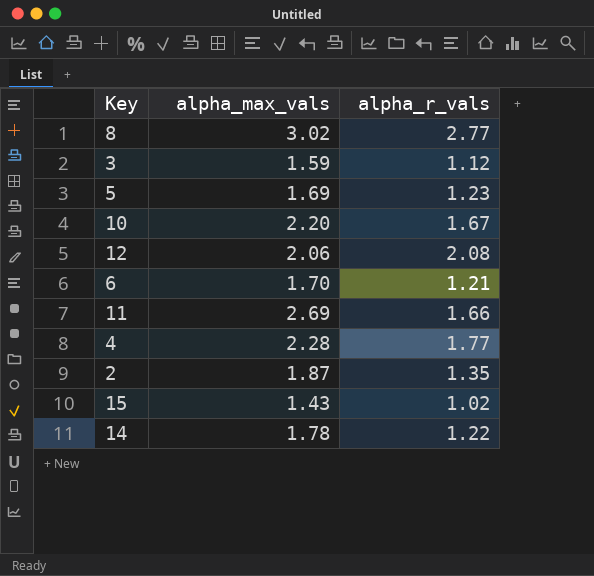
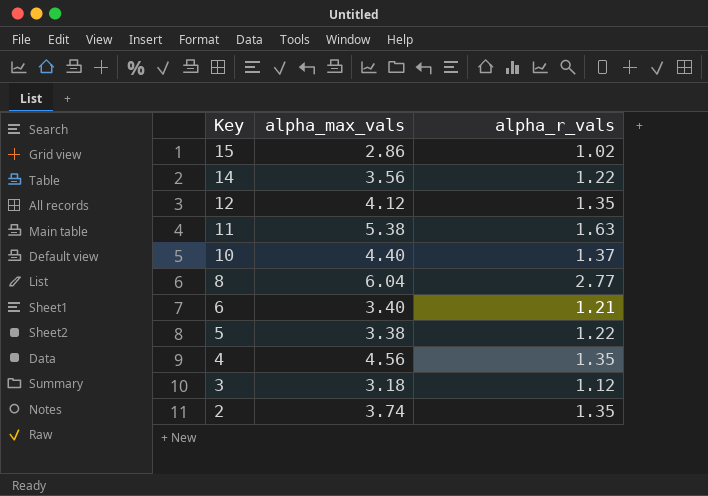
row order: none -> Key descending
15 | alpha_max_vals: 1.43 -> 2.86
14 | alpha_max_vals: 1.78 -> 3.56
12 | alpha_max_vals: 2.06 -> 4.12
12 | alpha_r_vals: 2.08 -> 1.35
11 | alpha_max_vals: 2.69 -> 5.38
11 | alpha_r_vals: 1.66 -> 1.63
10 | alpha_max_vals: 2.20 -> 4.40
10 | alpha_r_vals: 1.67 -> 1.37
8 | alpha_max_vals: 3.02 -> 6.04
6 | alpha_max_vals: 1.70 -> 3.40
5 | alpha_max_vals: 1.69 -> 3.38
5 | alpha_r_vals: 1.23 -> 1.22
4 | alpha_max_vals: 2.28 -> 4.56
4 | alpha_r_vals: 1.77 -> 1.35
3 | alpha_max_vals: 1.59 -> 3.18
2 | alpha_max_vals: 1.87 -> 3.74

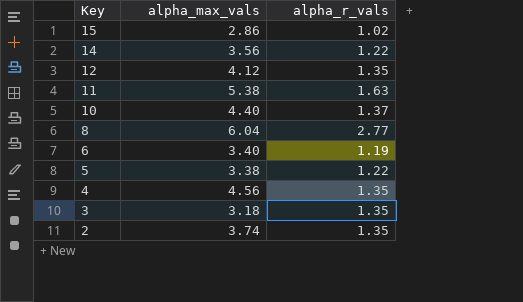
6 | alpha_r_vals: 1.21 -> 1.19
3 | alpha_r_vals: 1.12 -> 1.35

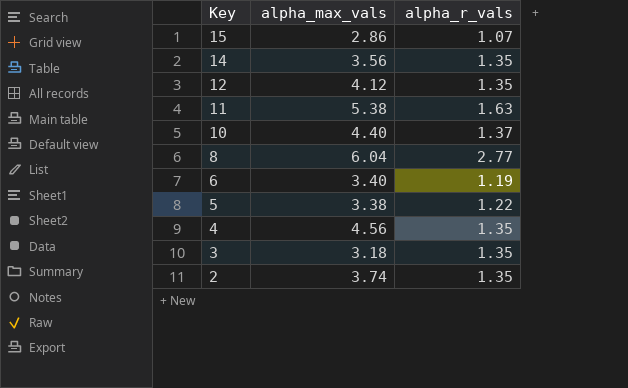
15 | alpha_r_vals: 1.02 -> 1.07
14 | alpha_r_vals: 1.22 -> 1.35

